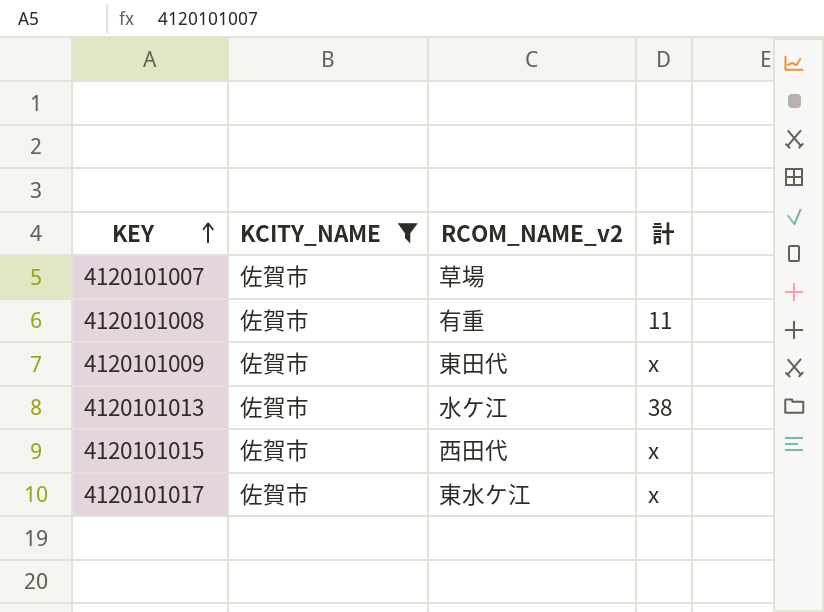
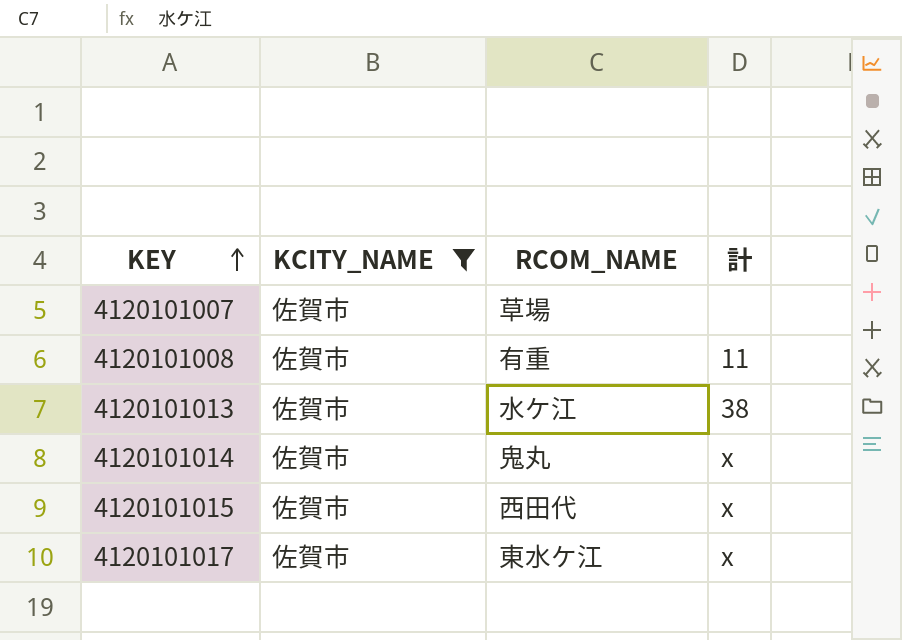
column name: RCOM_NAME_v2 -> RCOM_NAME
row 4120101009: 佐賀市 | 東田代 | x -> none
row 4120101014: none -> 佐賀市 | 鬼丸 | x

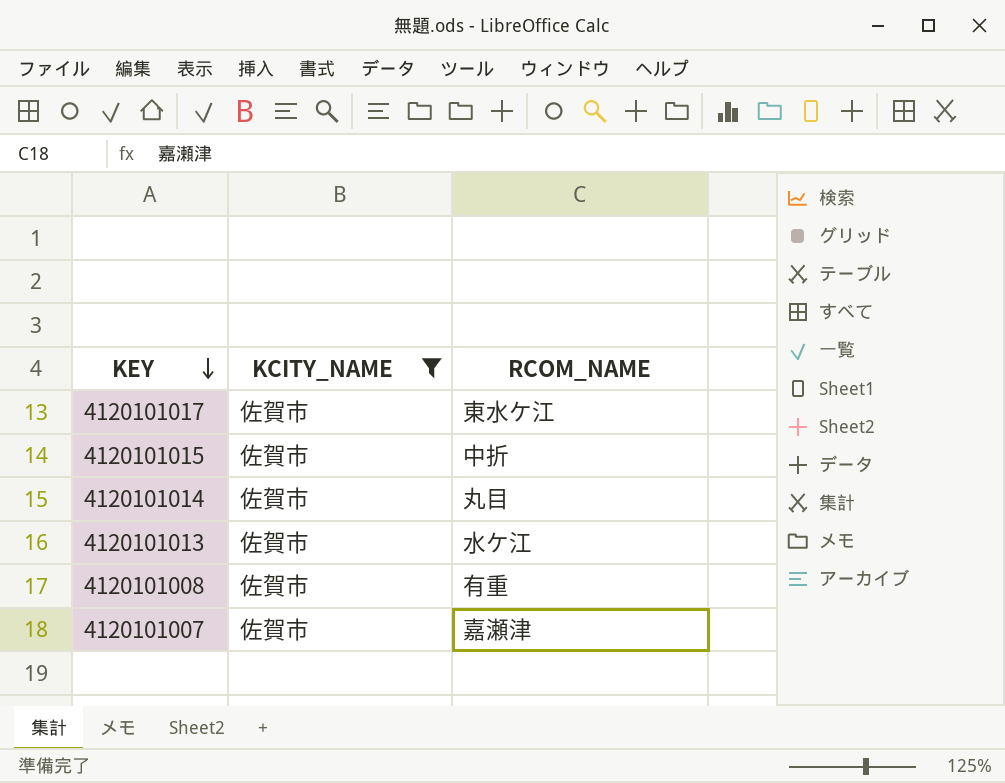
row order: KEY ascending -> KEY descending
column 計 | position: 4 -> none
4120101015 | RCOM_NAME: 西田代 -> 中折
4120101014 | RCOM_NAME: 鬼丸 -> 丸目
4120101007 | RCOM_NAME: 草場 -> 嘉瀬津

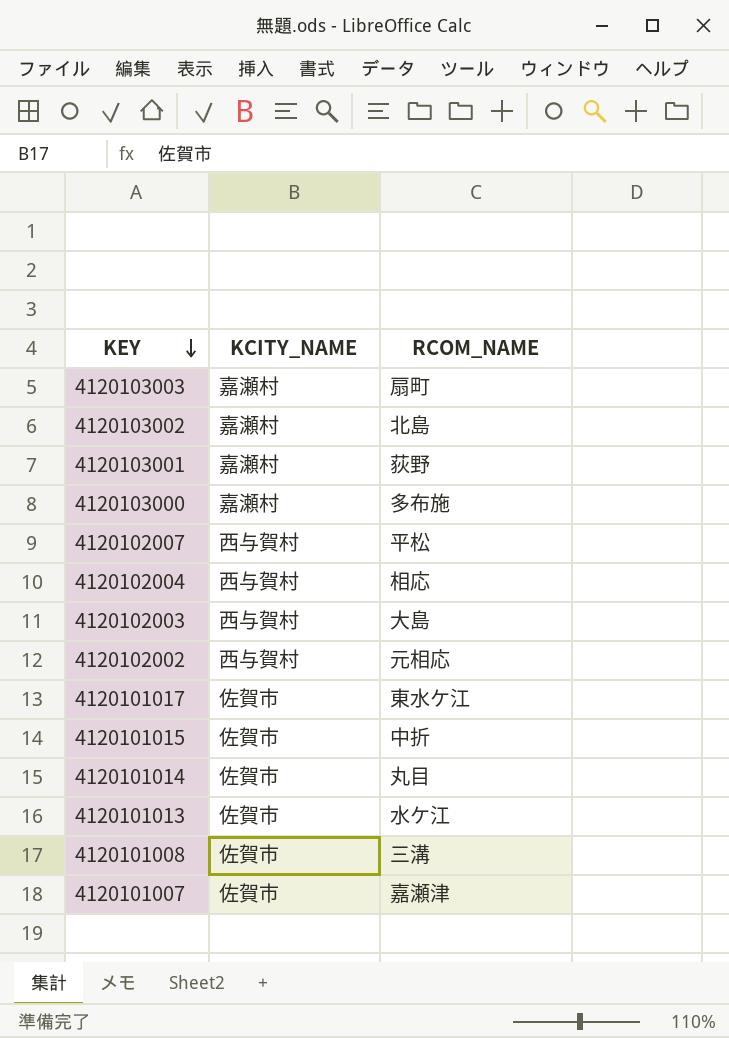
filter: KCITY_NAME = 佐賀市 -> none
4120101008 | RCOM_NAME: 有重 -> 三溝

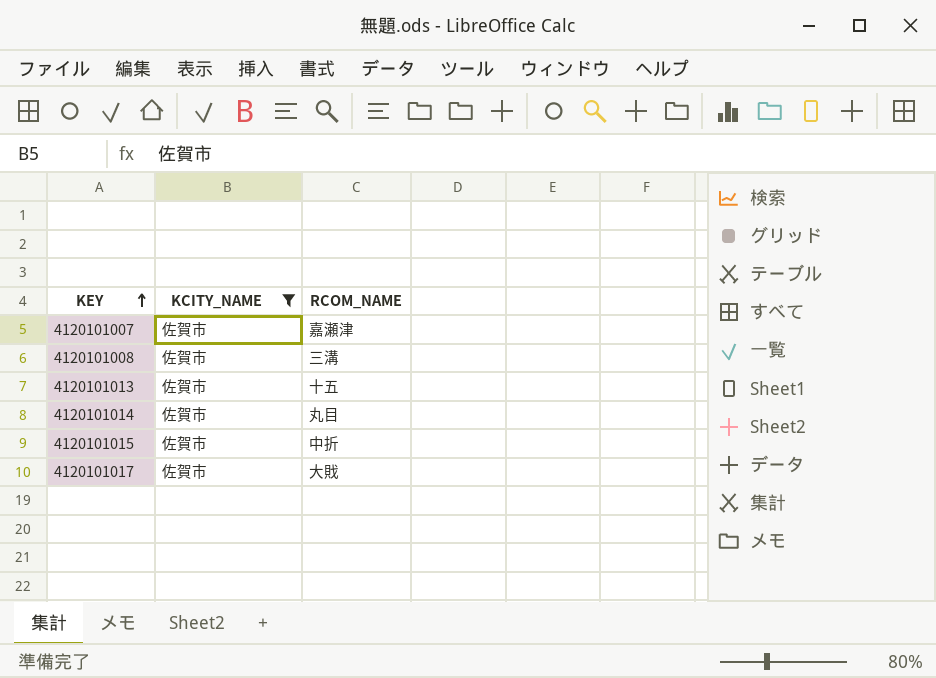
filter: none -> KCITY_NAME = 佐賀市
row order: KEY descending -> KEY ascending
4120101013 | RCOM_NAME: 水ケ江 -> 十五
4120101017 | RCOM_NAME: 東水ケ江 -> 大戝

